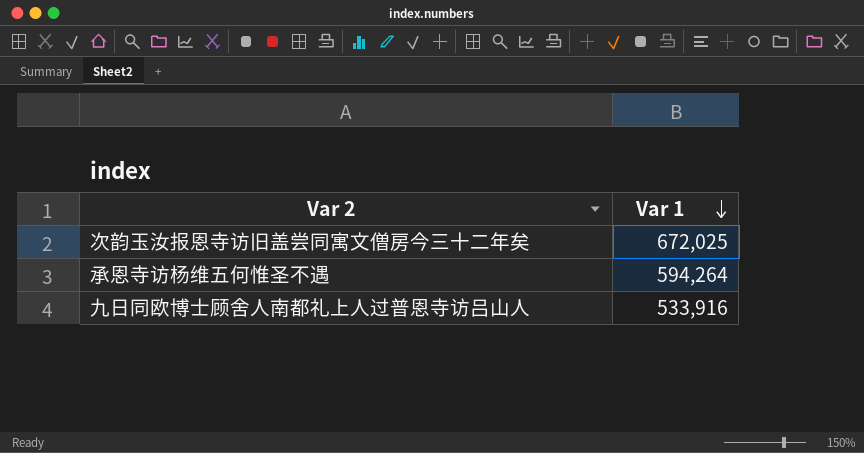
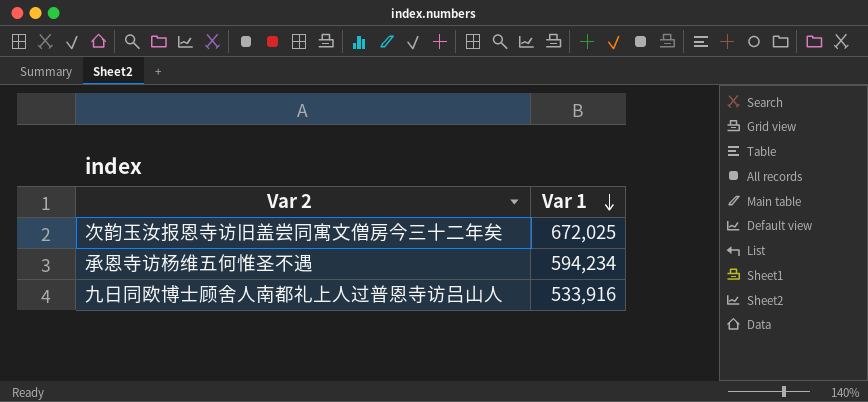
承恩寺访杨维五何惟圣不遇 | Var 1: 594,264 -> 594,234

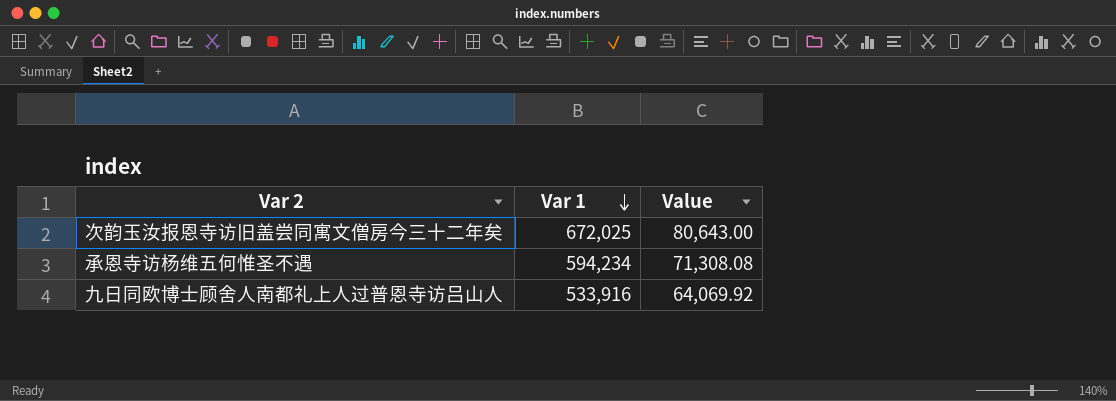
column Value | formula: none -> [Var 1] * 0.12

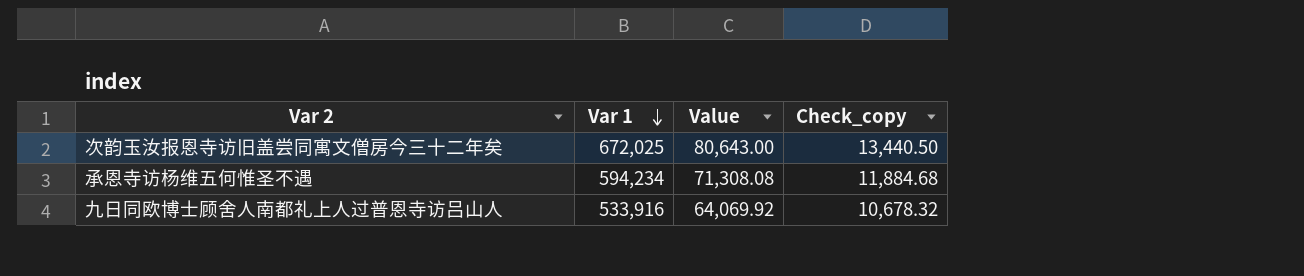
column Check_copy | formula: none -> [Var 1] * 0.02

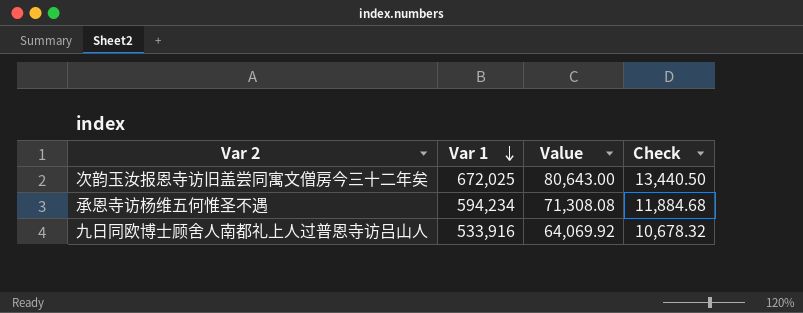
column name: Check_copy -> Check

